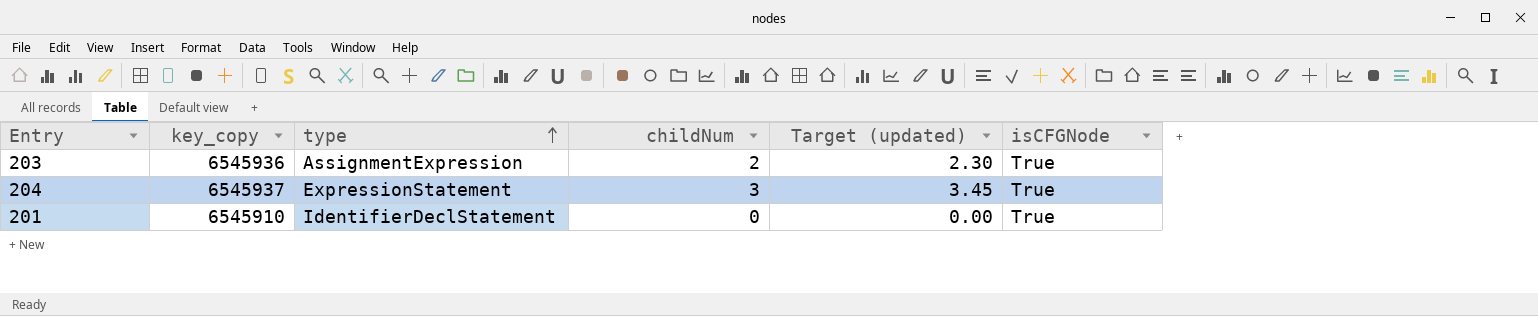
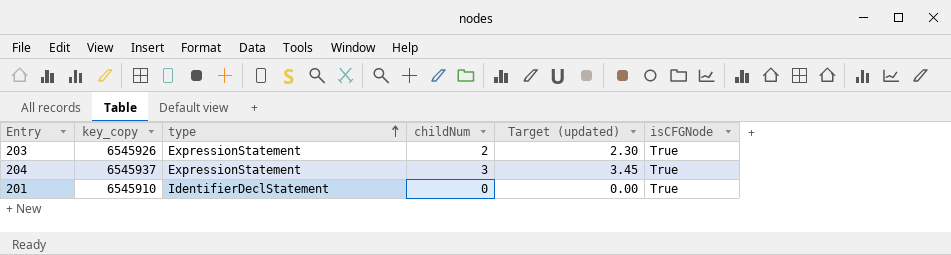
203 | key_copy: 6545936 -> 6545926
203 | type: AssignmentExpression -> ExpressionStatement

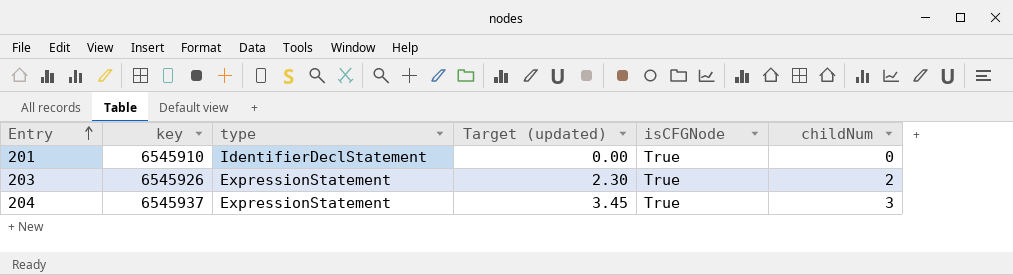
row order: type ascending -> Entry ascending
column name: key_copy -> key
column childNum | position: 4 -> 6

